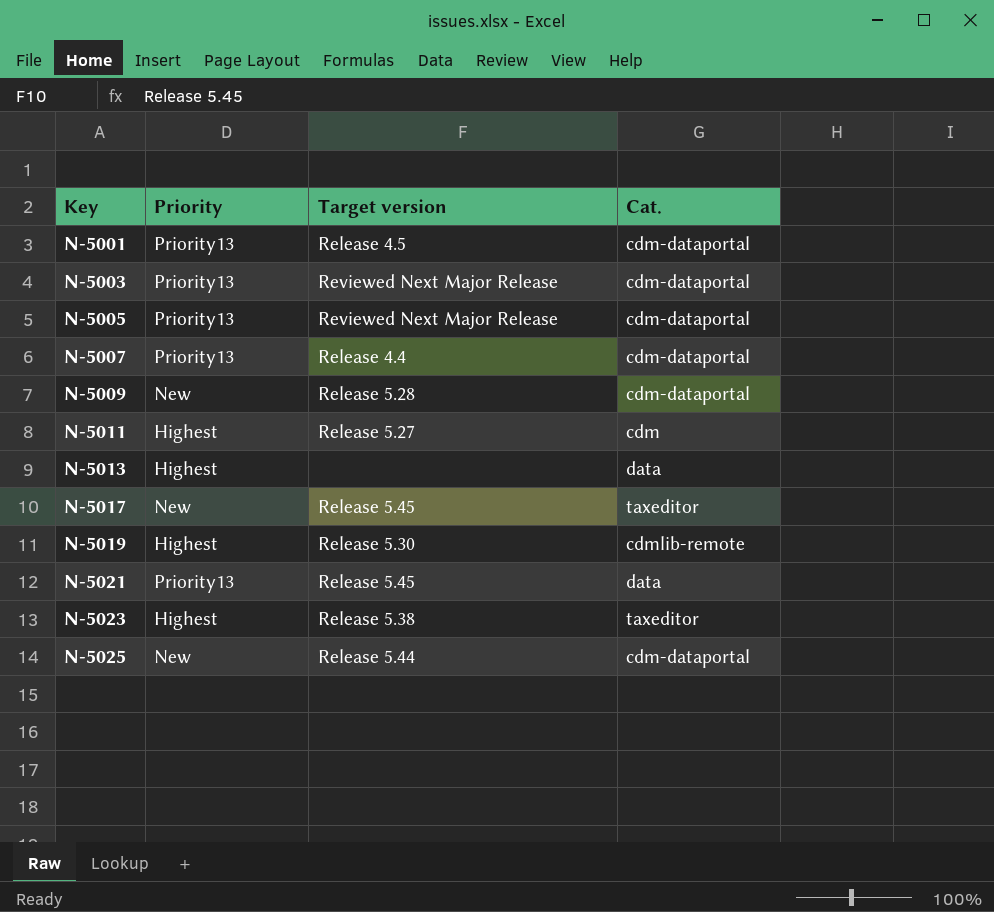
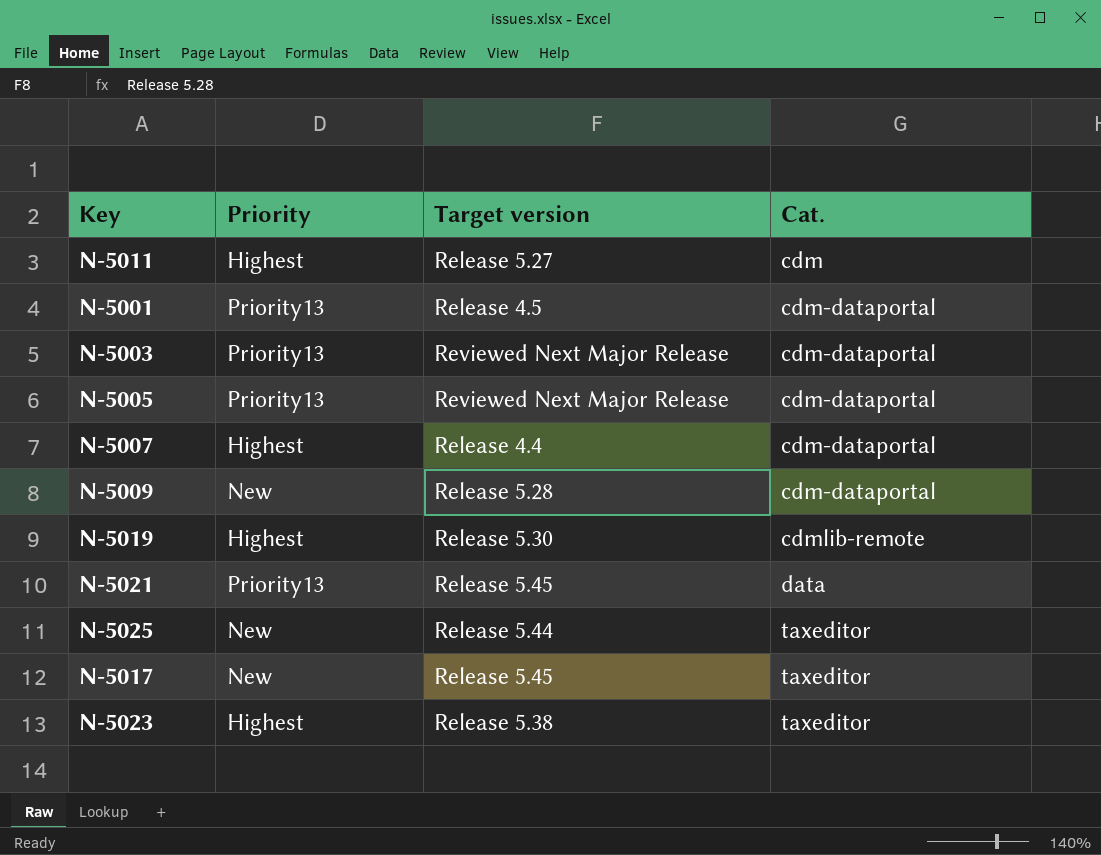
row order: Key ascending -> Cat. ascending
row N-5013: Highest | none | data -> none
N-5007 | Priority: Priority13 -> Highest
N-5025 | Cat.: cdm-dataportal -> taxeditor

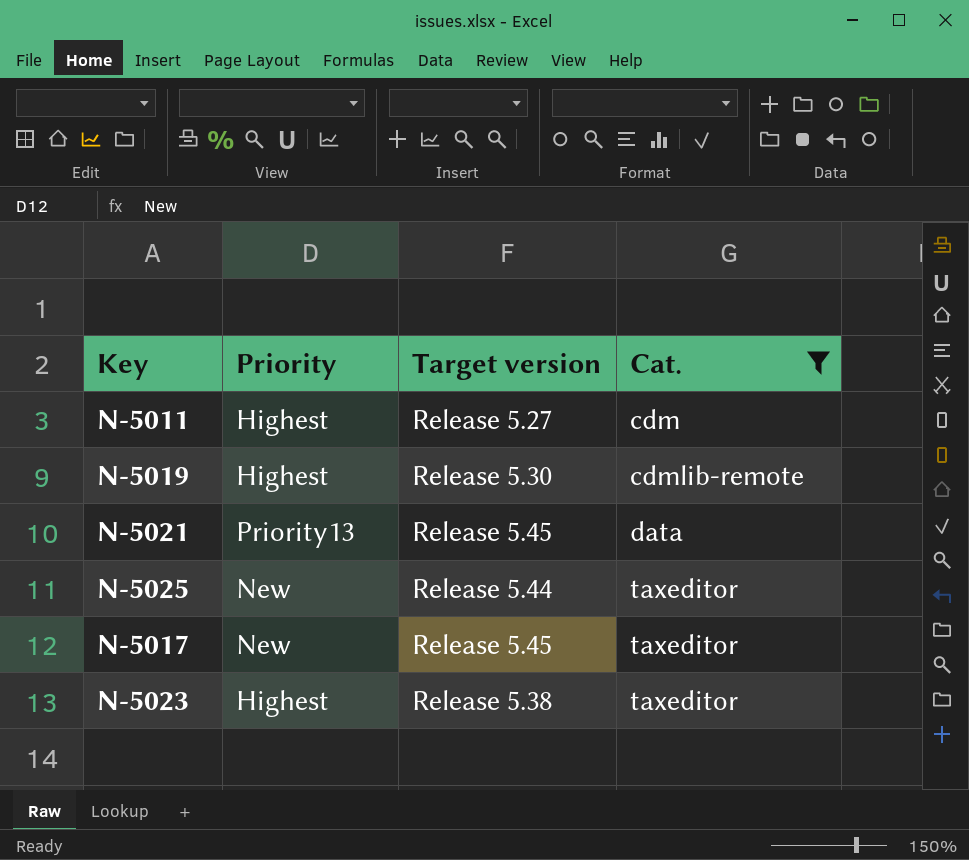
filter: none -> Cat. != cdm-dataportal

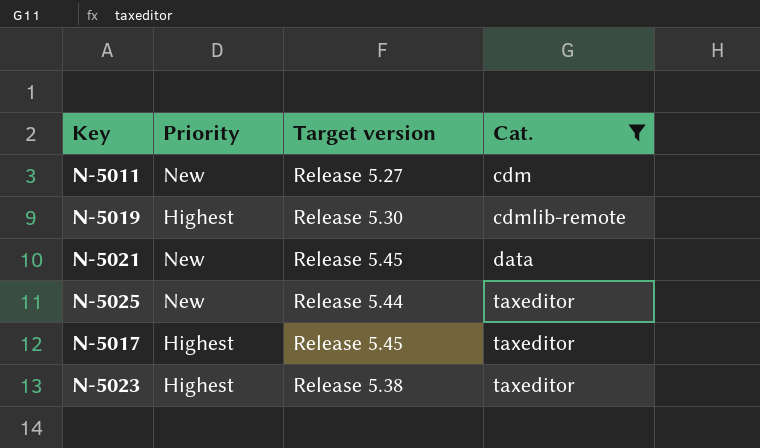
N-5011 | Priority: Highest -> New
N-5021 | Priority: Priority13 -> New
N-5017 | Priority: New -> Highest

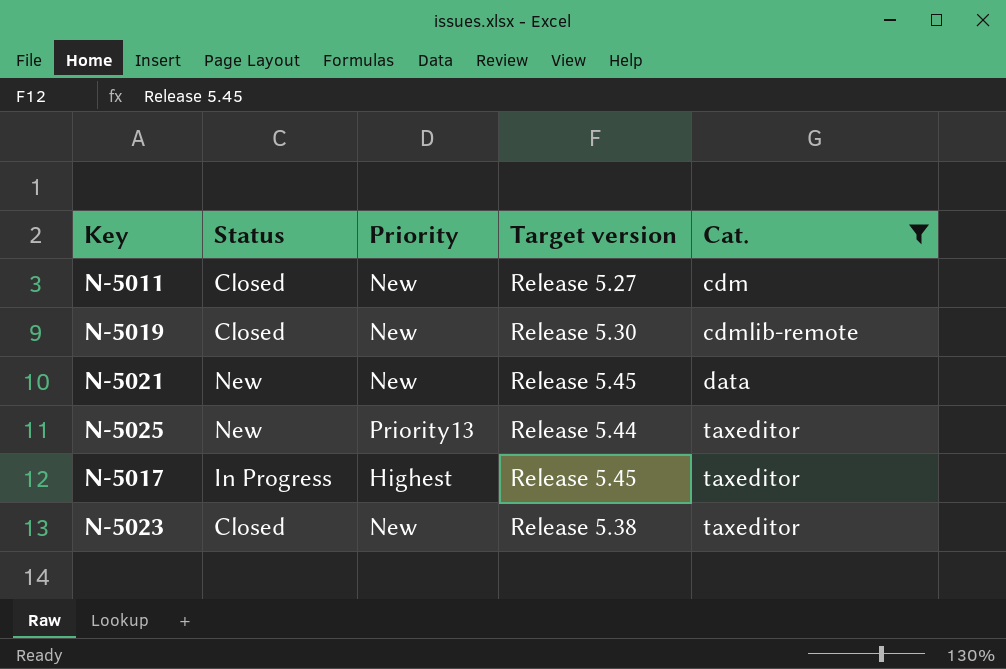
column Status | position: none -> 2
N-5019 | Priority: Highest -> New
N-5025 | Priority: New -> Priority13
N-5023 | Priority: Highest -> New

